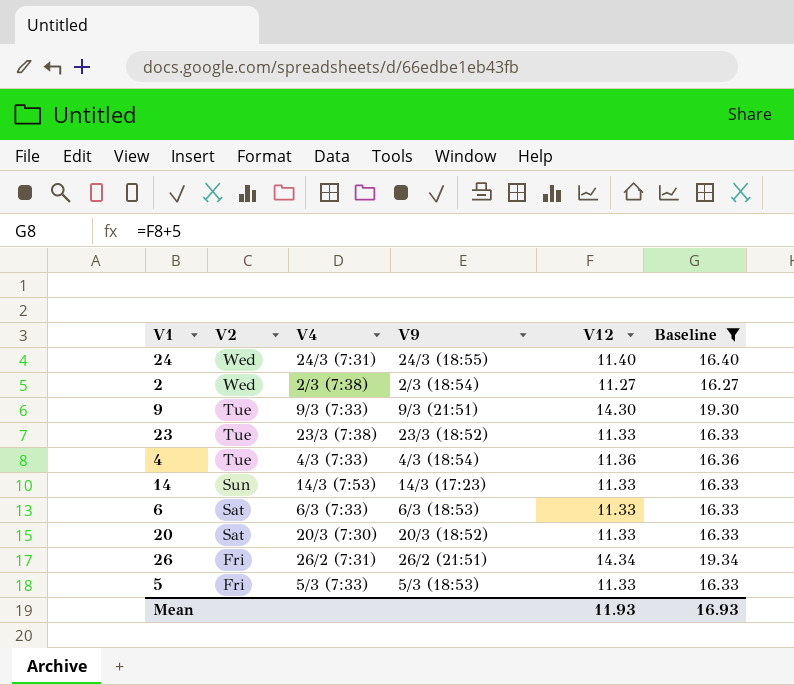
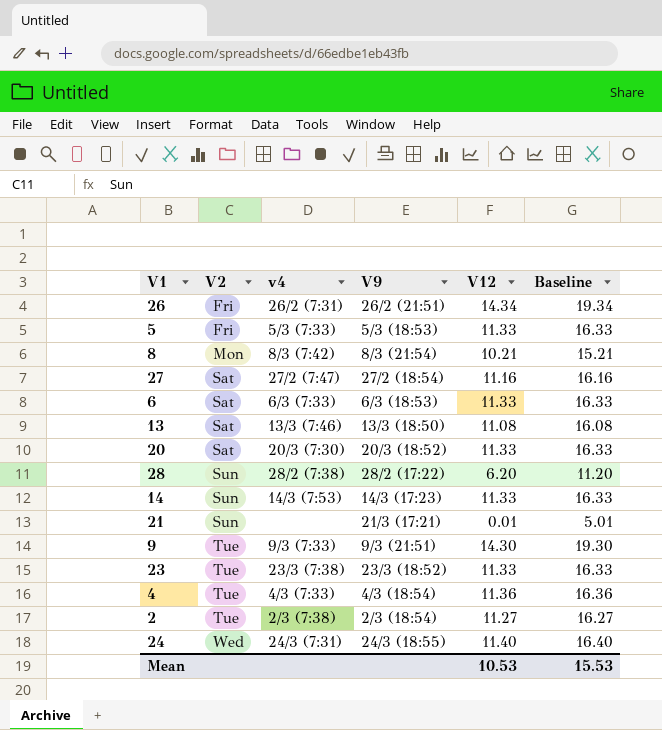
filter: Baseline >= 16.27 -> none
row order: V2 descending -> V2 ascending
column name: V4 -> v4
2 | V2: Wed -> Tue
Mean | V12: 11.93 -> 10.53
Mean | Baseline: 16.93 -> 15.53

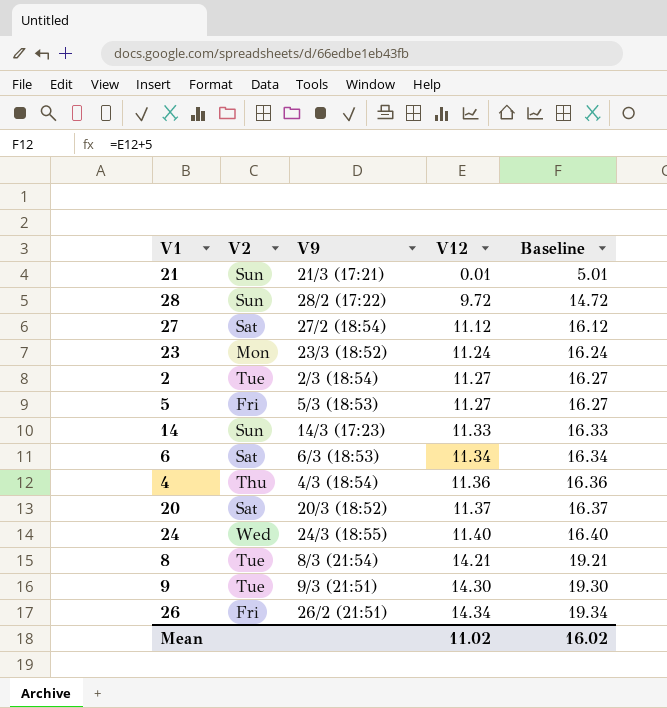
row order: V2 ascending -> V12 ascending
column v4 | position: 3 -> none
row 13: Sat | 13/3 (7:46) | 13/3 (18:50) | 11.08 | 16.08 -> none
28 | V12: 6.20 -> 9.72
28 | Baseline: 11.20 -> 14.72
27 | V12: 11.16 -> 11.12
27 | Baseline: 16.16 -> 16.12
23 | V2: Tue -> Mon
23 | V12: 11.33 -> 11.24
23 | Baseline: 16.33 -> 16.24
5 | V12: 11.33 -> 11.27
5 | Baseline: 16.33 -> 16.27
6 | V12: 11.33 -> 11.34
6 | Baseline: 16.33 -> 16.34
4 | V2: Tue -> Thu
20 | V12: 11.33 -> 11.37
20 | Baseline: 16.33 -> 16.37
8 | V2: Mon -> Tue
8 | V12: 10.21 -> 14.21
8 | Baseline: 15.21 -> 19.21
Mean | V12: 10.53 -> 11.02
Mean | Baseline: 15.53 -> 16.02

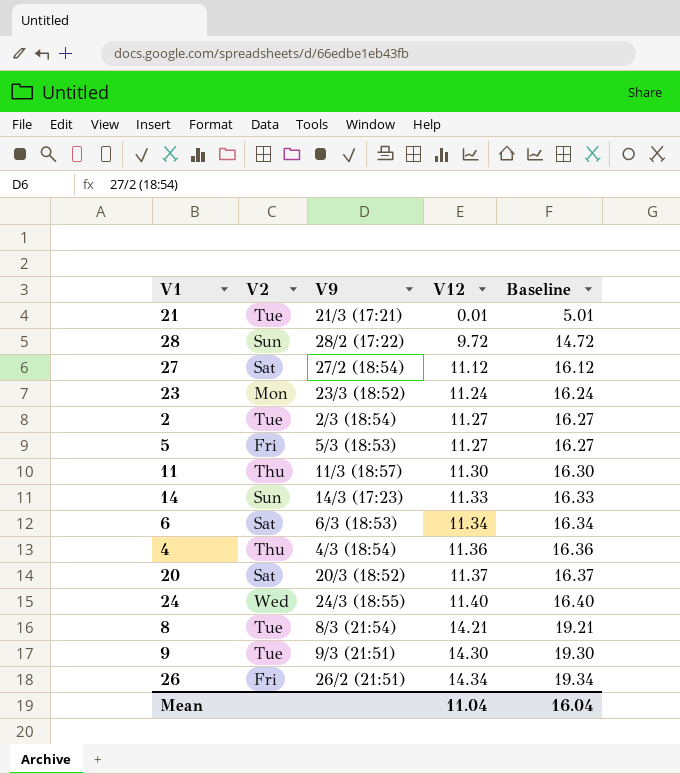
21 | V2: Sun -> Tue
row 11: none -> Thu | 11/3 (18:57) | 11.30 | 16.30
Mean | V12: 11.02 -> 11.04
Mean | Baseline: 16.02 -> 16.04

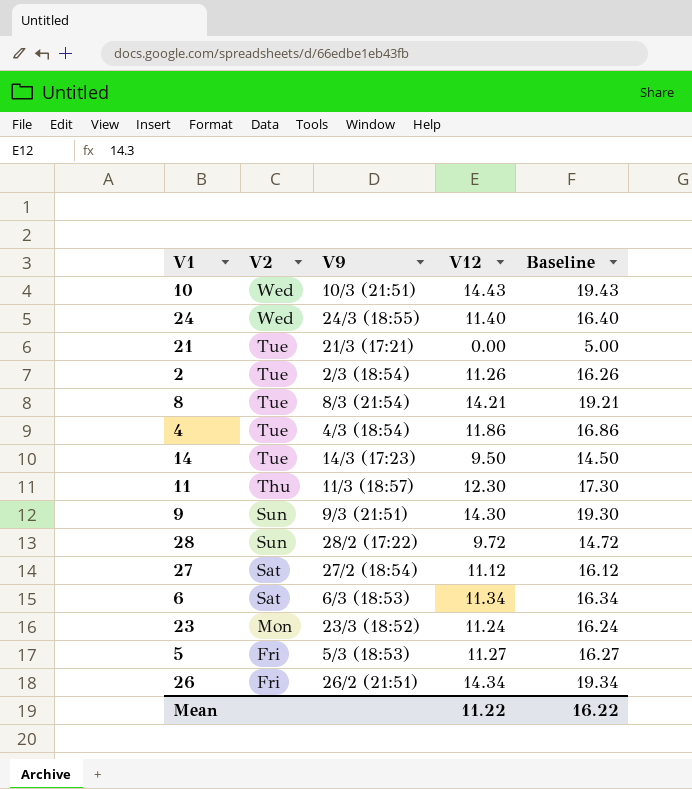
row order: V12 ascending -> V2 descending
row 20: Sat | 20/3 (18:52) | 11.37 | 16.37 -> none
row 10: none -> Wed | 10/3 (21:51) | 14.43 | 19.43
21 | V12: 0.01 -> 0.00
21 | Baseline: 5.01 -> 5.00
2 | V12: 11.27 -> 11.26
2 | Baseline: 16.27 -> 16.26
4 | V2: Thu -> Tue
4 | V12: 11.36 -> 11.86
4 | Baseline: 16.36 -> 16.86
14 | V2: Sun -> Tue
14 | V12: 11.33 -> 9.50
14 | Baseline: 16.33 -> 14.50
11 | V12: 11.30 -> 12.30
11 | Baseline: 16.30 -> 17.30
9 | V2: Tue -> Sun
Mean | V12: 11.04 -> 11.22
Mean | Baseline: 16.04 -> 16.22

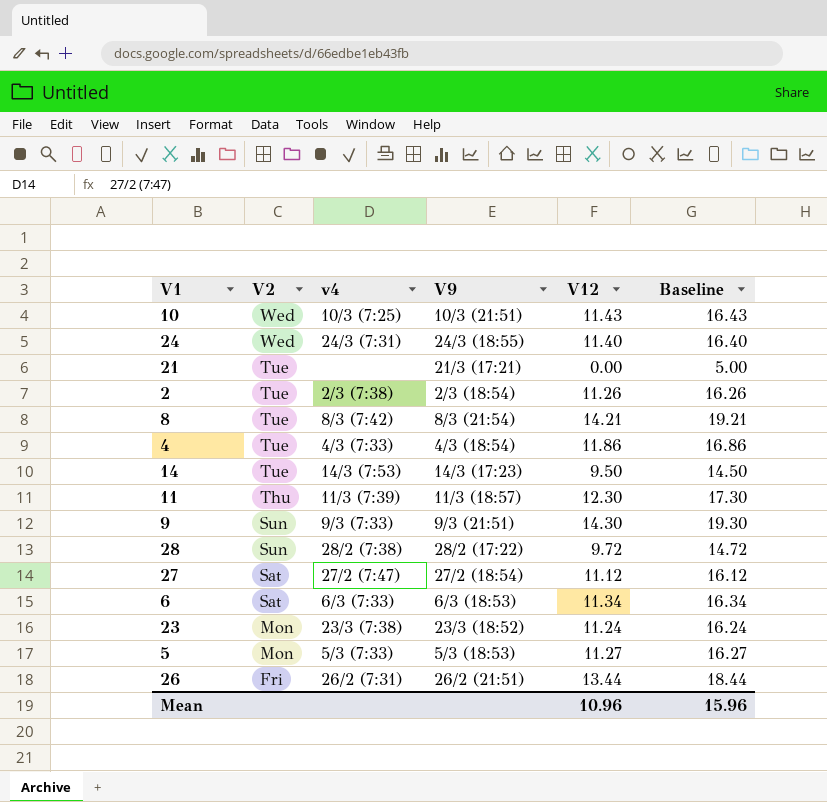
column v4 | position: none -> 3
10 | V12: 14.43 -> 11.43
10 | Baseline: 19.43 -> 16.43
5 | V2: Fri -> Mon
26 | V12: 14.34 -> 13.44
26 | Baseline: 19.34 -> 18.44
Mean | V12: 11.22 -> 10.96
Mean | Baseline: 16.22 -> 15.96

